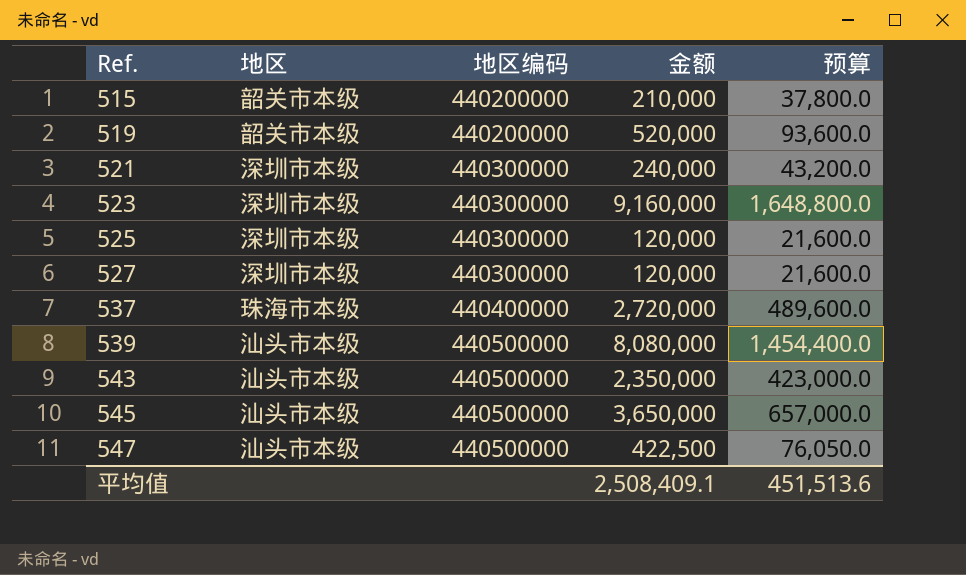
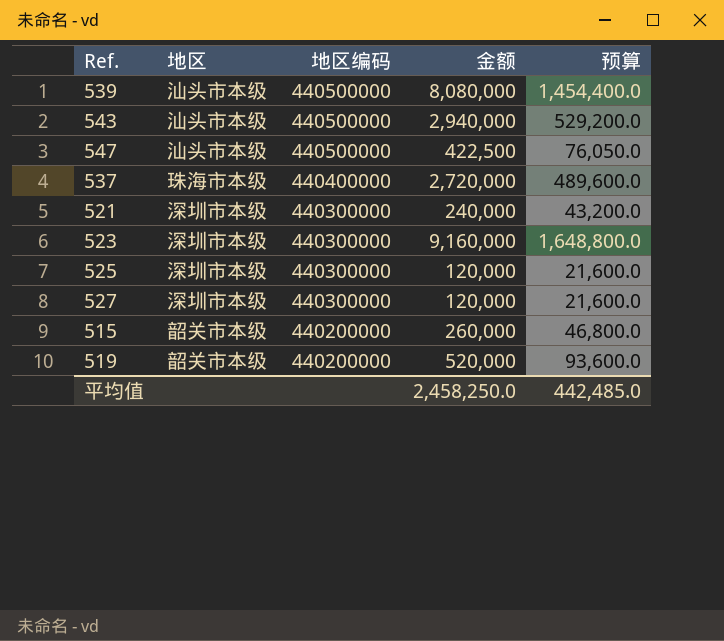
row order: Ref. ascending -> 地区编码 descending
row 545: 汕头市本级 | 440500000 | 3,650,000 | 657,000.0 -> none
543 | 金额: 2,350,000 -> 2,940,000
543 | 预算: 423,000.0 -> 529,200.0
515 | 金额: 210,000 -> 260,000
515 | 预算: 37,800.0 -> 46,800.0
平均值 | 金额: 2,508,409.1 -> 2,458,250.0
平均值 | 预算: 451,513.6 -> 442,485.0

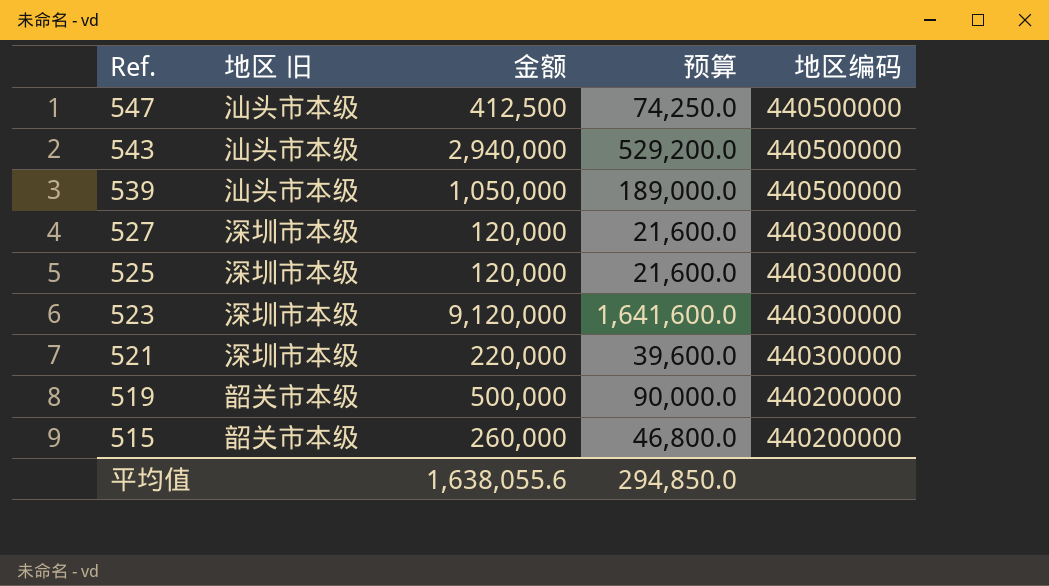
row order: 地区编码 descending -> Ref. descending
column name: 地区 -> 地区 旧
column 地区编码 | position: 3 -> 5
row 537: 珠海市本级 | 440400000 | 2,720,000 | 489,600.0 -> none
547 | 金额: 422,500 -> 412,500
547 | 预算: 76,050.0 -> 74,250.0
539 | 金额: 8,080,000 -> 1,050,000
539 | 预算: 1,454,400.0 -> 189,000.0
523 | 金额: 9,160,000 -> 9,120,000
523 | 预算: 1,648,800.0 -> 1,641,600.0
521 | 金额: 240,000 -> 220,000
521 | 预算: 43,200.0 -> 39,600.0
519 | 金额: 520,000 -> 500,000
519 | 预算: 93,600.0 -> 90,000.0
平均值 | 金额: 2,458,250.0 -> 1,638,055.6
平均值 | 预算: 442,485.0 -> 294,850.0

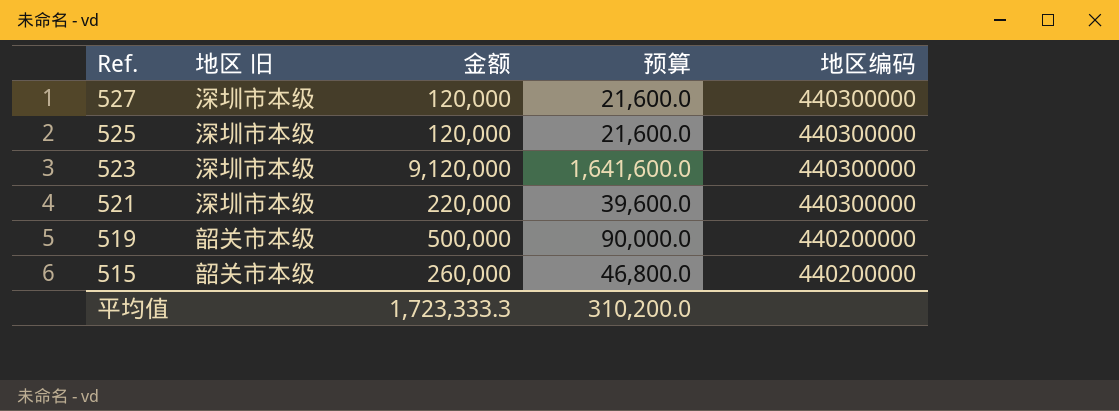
row 547: 汕头市本级 | 412,500 | 74,250.0 | 440500000 -> none
row 543: 汕头市本级 | 2,940,000 | 529,200.0 | 440500000 -> none
row 539: 汕头市本级 | 1,050,000 | 189,000.0 | 440500000 -> none
平均值 | 金额: 1,638,055.6 -> 1,723,333.3
平均值 | 预算: 294,850.0 -> 310,200.0

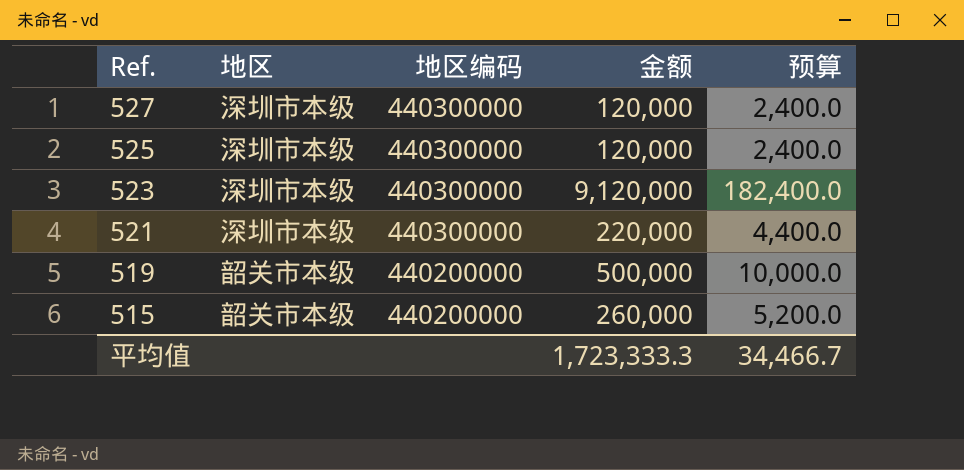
column name: 地区 旧 -> 地区
column 地区编码 | position: 5 -> 3
column 预算 | formula: [金额] * 0.18 -> [金额] * 0.02
平均值 | 预算: 310,200.0 -> 34,466.7

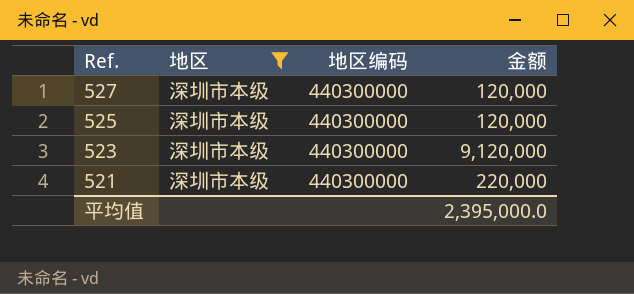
filter: none -> 地区 = 深圳市本级
column 预算 | formula: [金额] * 0.02 -> none
平均值 | 金额: 1,723,333.3 -> 2,395,000.0

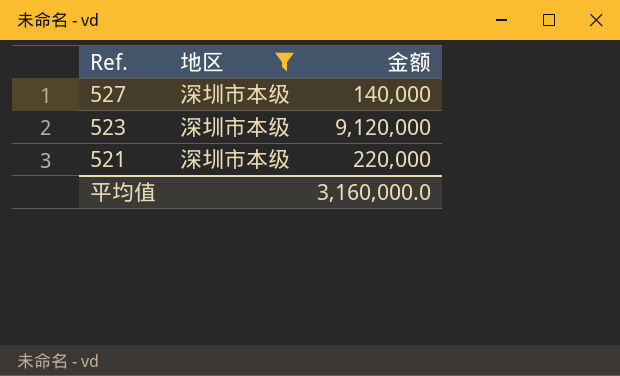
column 地区编码 | position: 3 -> none
row 525: 深圳市本级 | 440300000 | 120,000 -> none
527 | 金额: 120,000 -> 140,000
平均值 | 金额: 2,395,000.0 -> 3,160,000.0

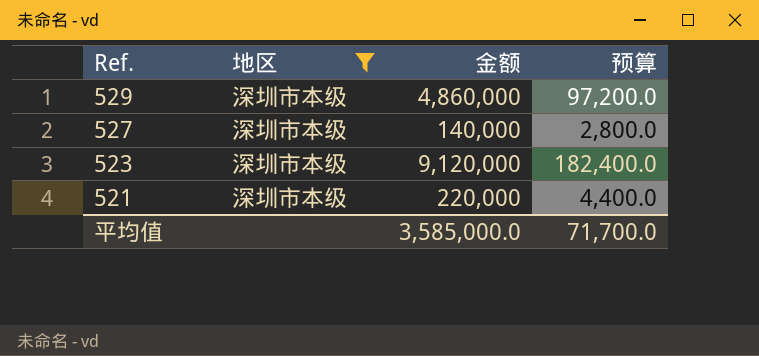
column 预算 | formula: none -> [金额] * 0.02
row 529: none -> 深圳市本级 | 4,860,000 | 97,200.0
平均值 | 金额: 3,160,000.0 -> 3,585,000.0

